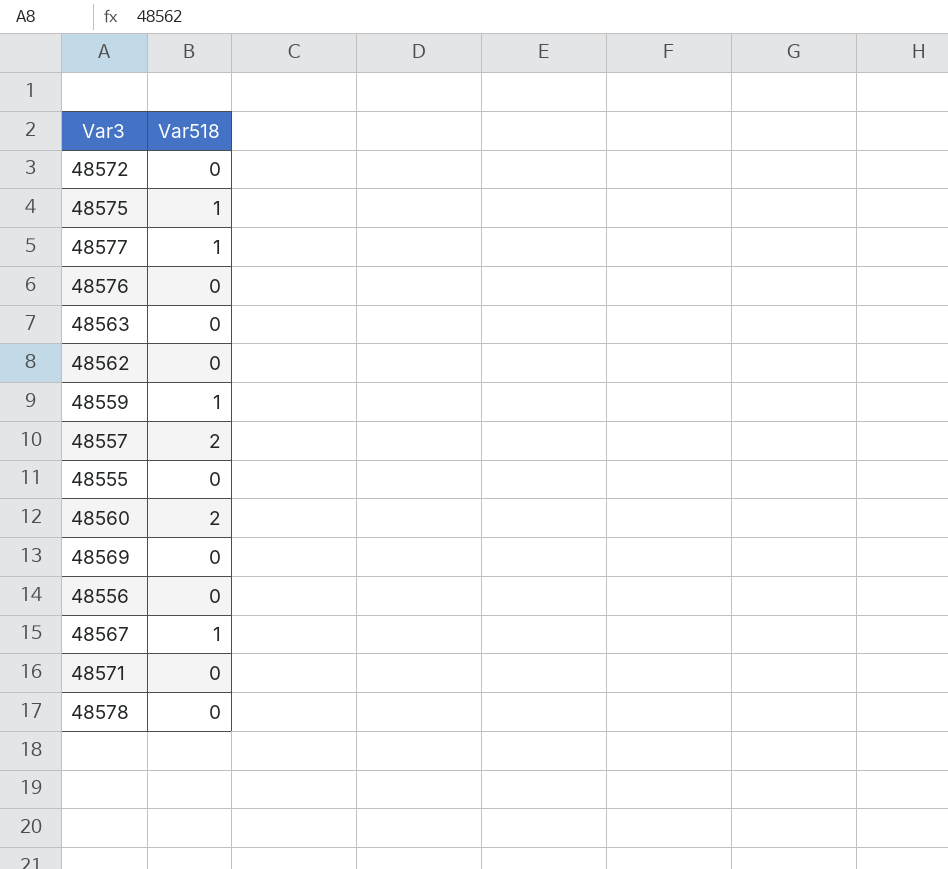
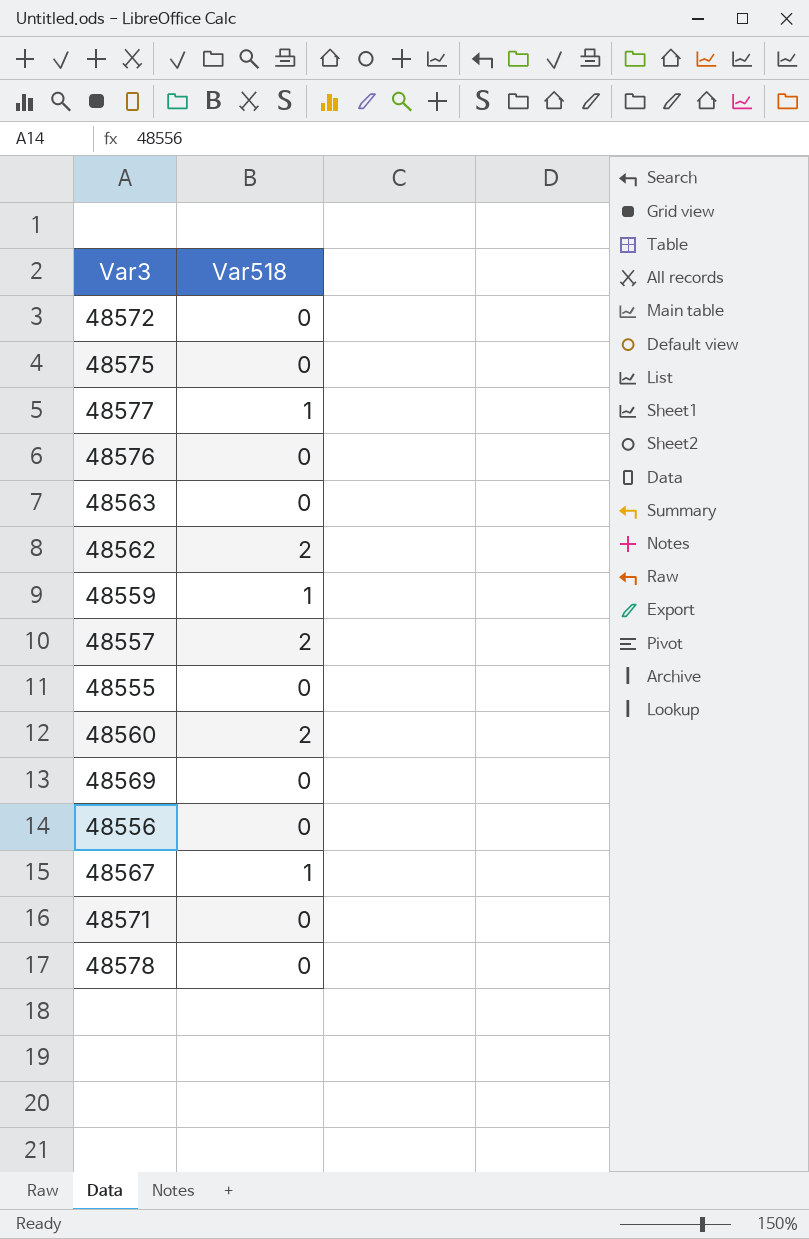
48575 | Var518: 1 -> 0
48562 | Var518: 0 -> 2

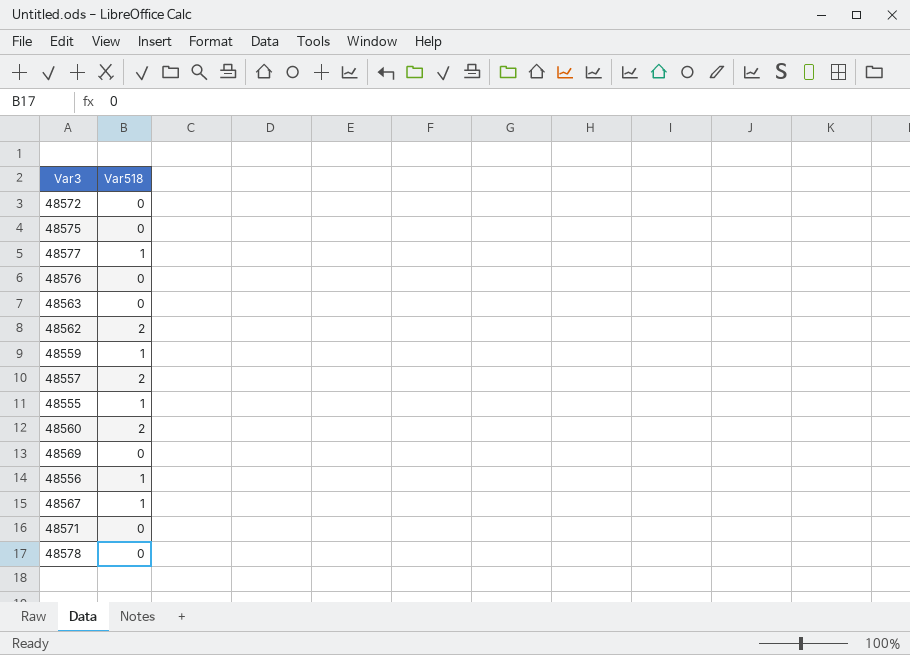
48555 | Var518: 0 -> 1
48556 | Var518: 0 -> 1

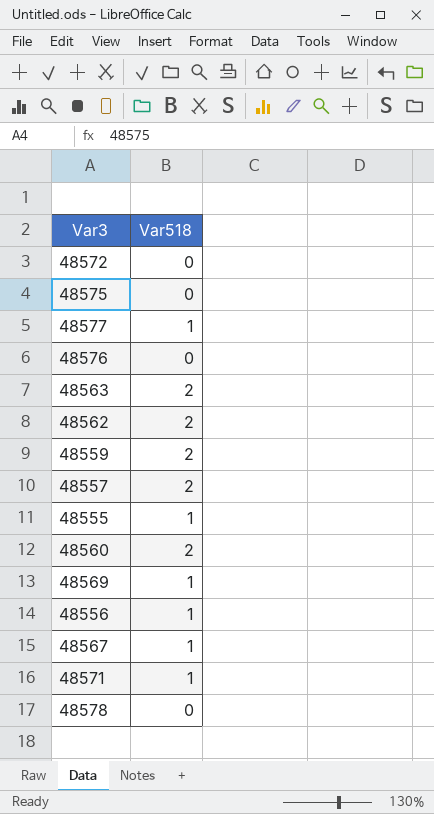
48563 | Var518: 0 -> 2
48559 | Var518: 1 -> 2
48569 | Var518: 0 -> 1
48571 | Var518: 0 -> 1

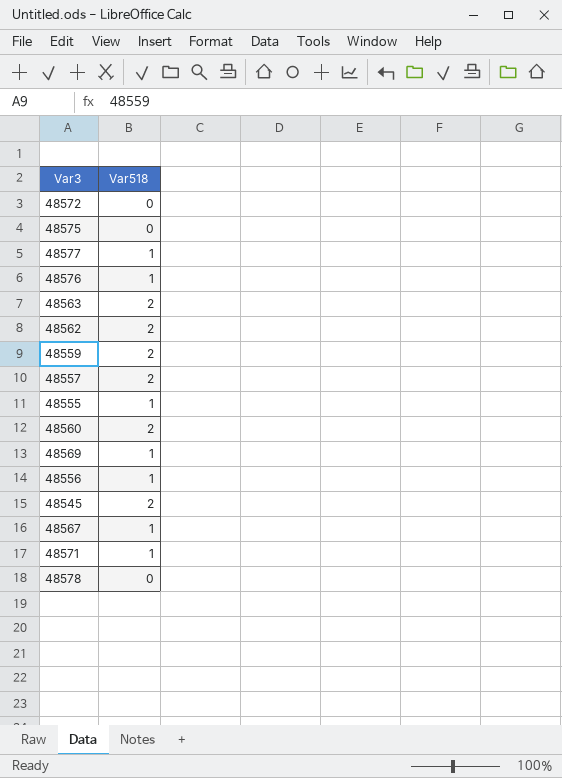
48576 | Var518: 0 -> 1
row 48545: none -> 2

